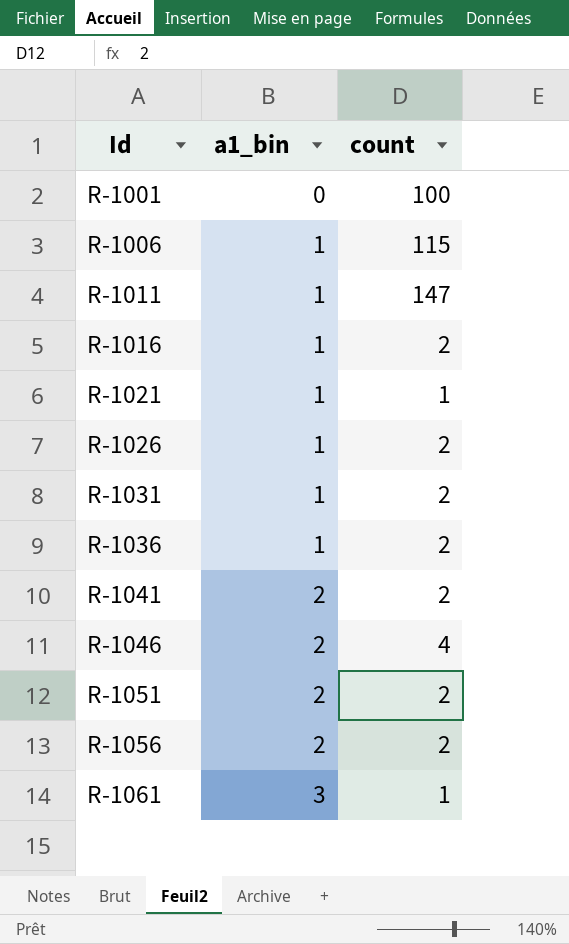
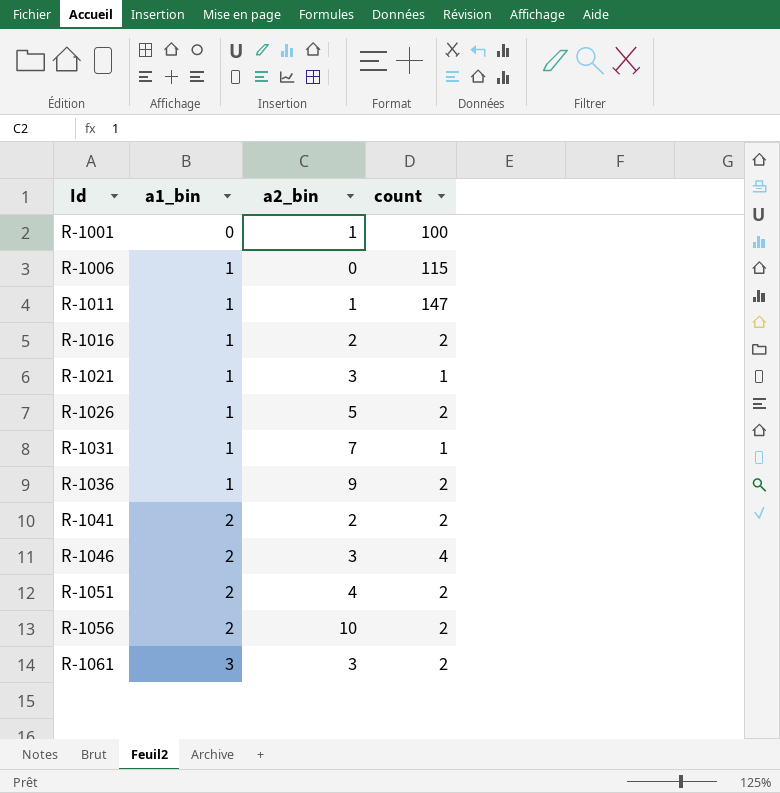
column a2_bin | position: none -> 3
R-1031 | count: 2 -> 1
R-1061 | count: 1 -> 2

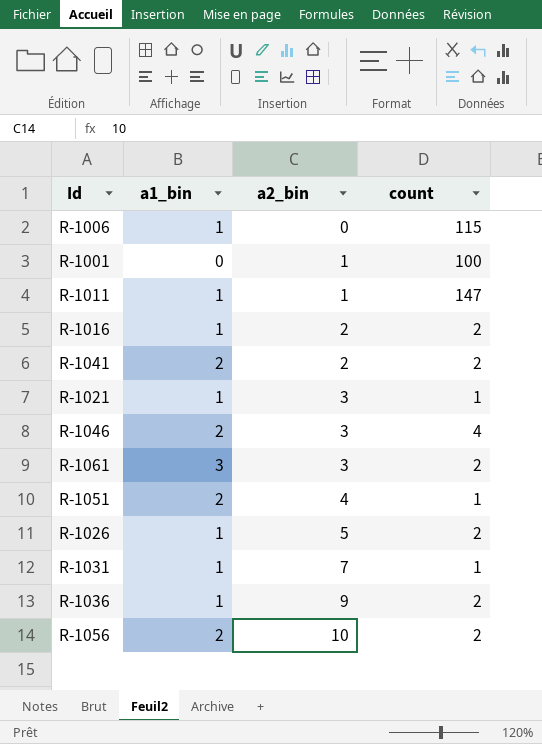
row order: Id ascending -> a2_bin ascending
R-1051 | count: 2 -> 1

